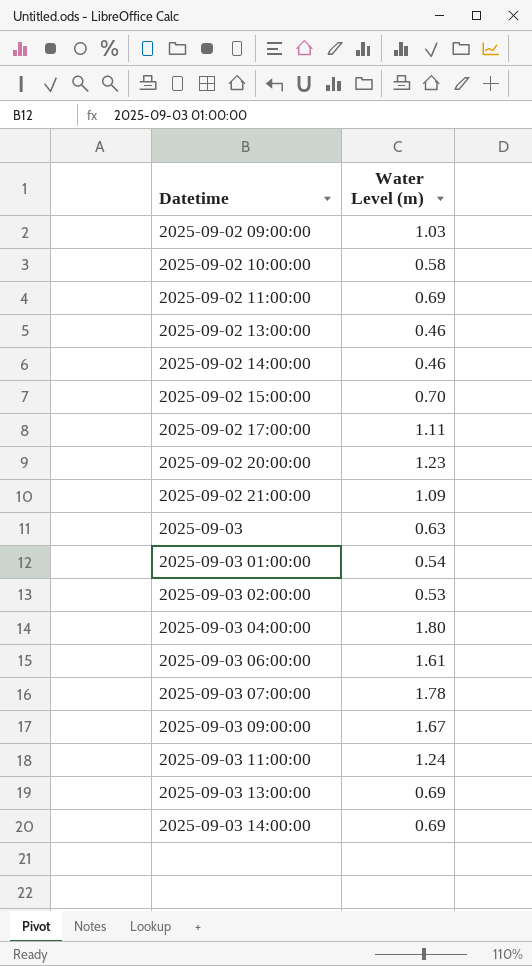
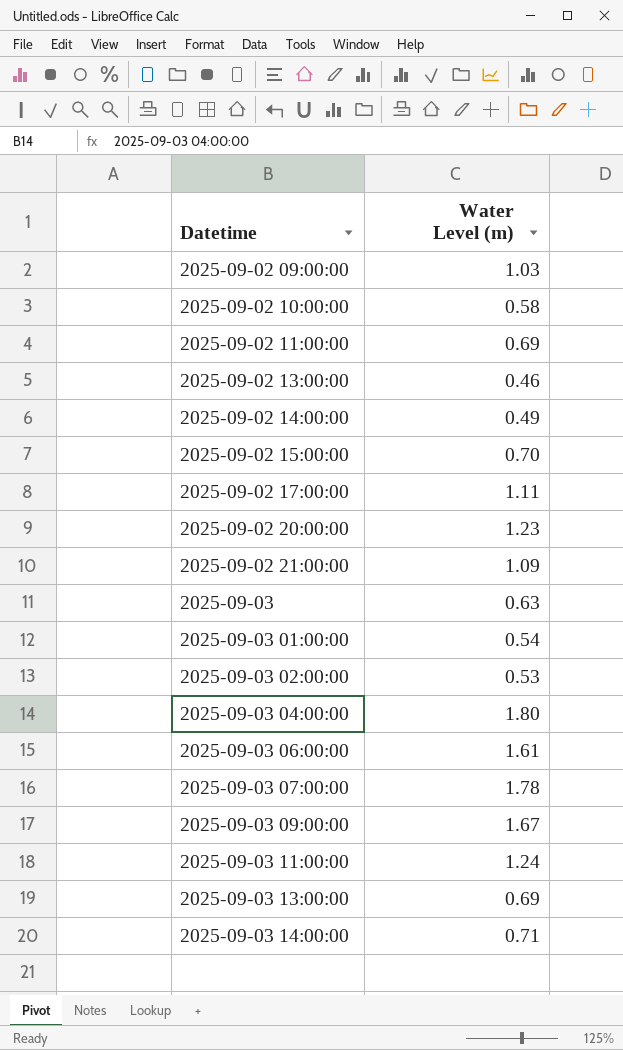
2025-09-02 14:00:00 | Water Level (m): 0.46 -> 0.49
2025-09-03 14:00:00 | Water Level (m): 0.69 -> 0.71

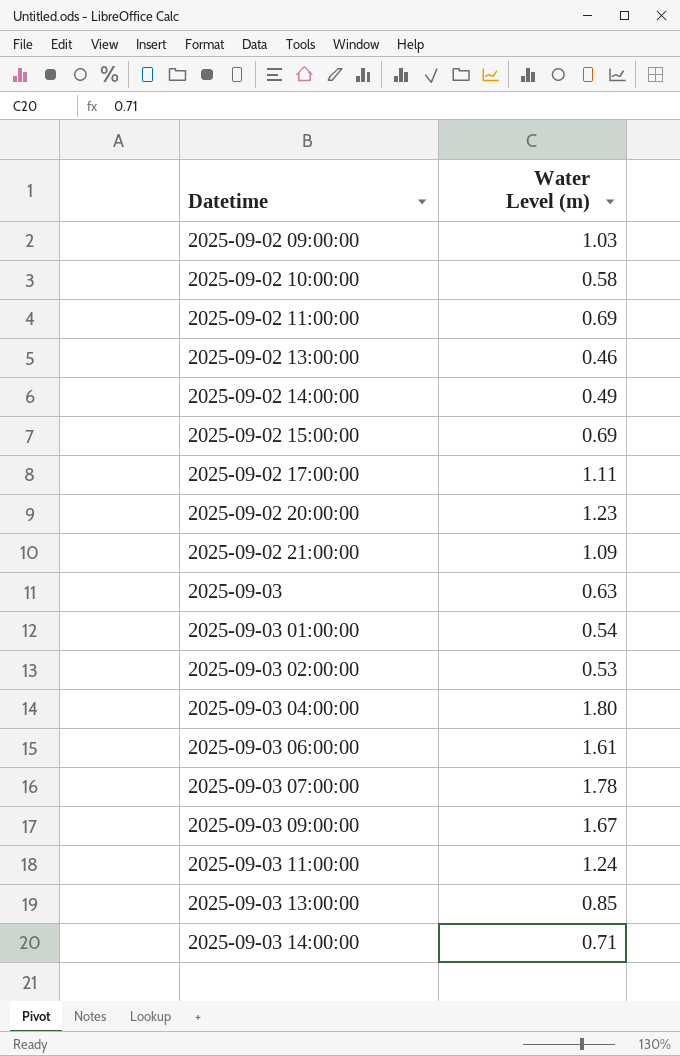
2025-09-02 15:00:00 | Water Level (m): 0.70 -> 0.69
2025-09-03 13:00:00 | Water Level (m): 0.69 -> 0.85

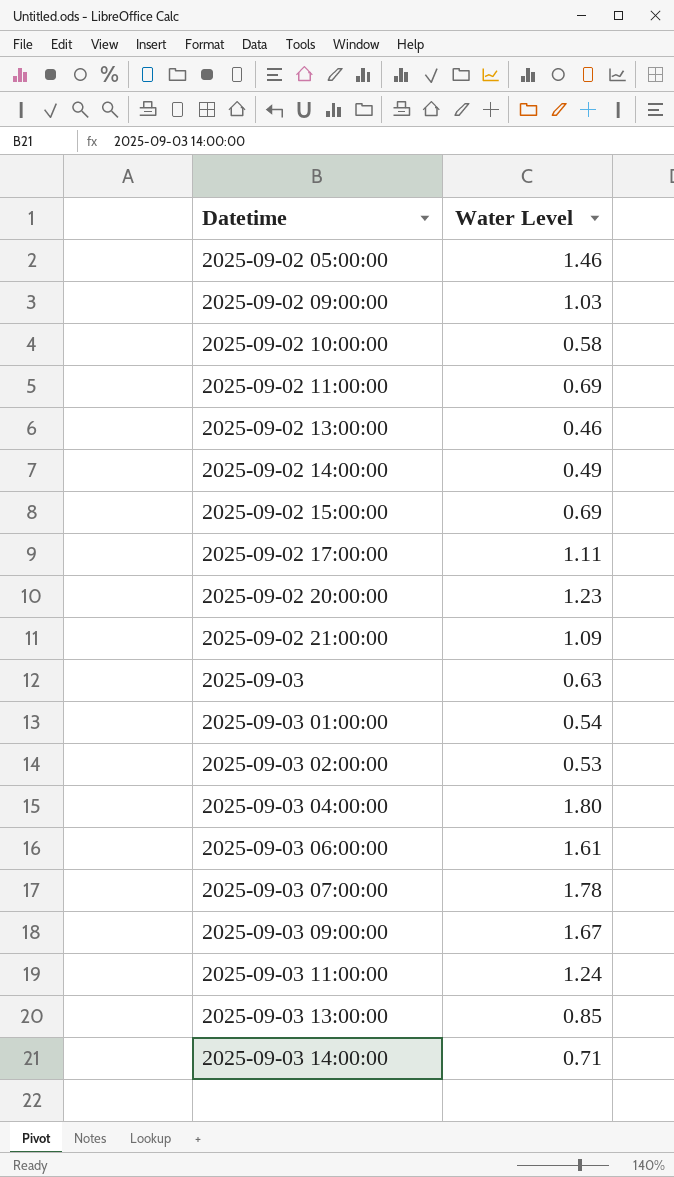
column name: Water Level (m) -> Water Level
row 2025-09-02 05:00:00: none -> 1.46

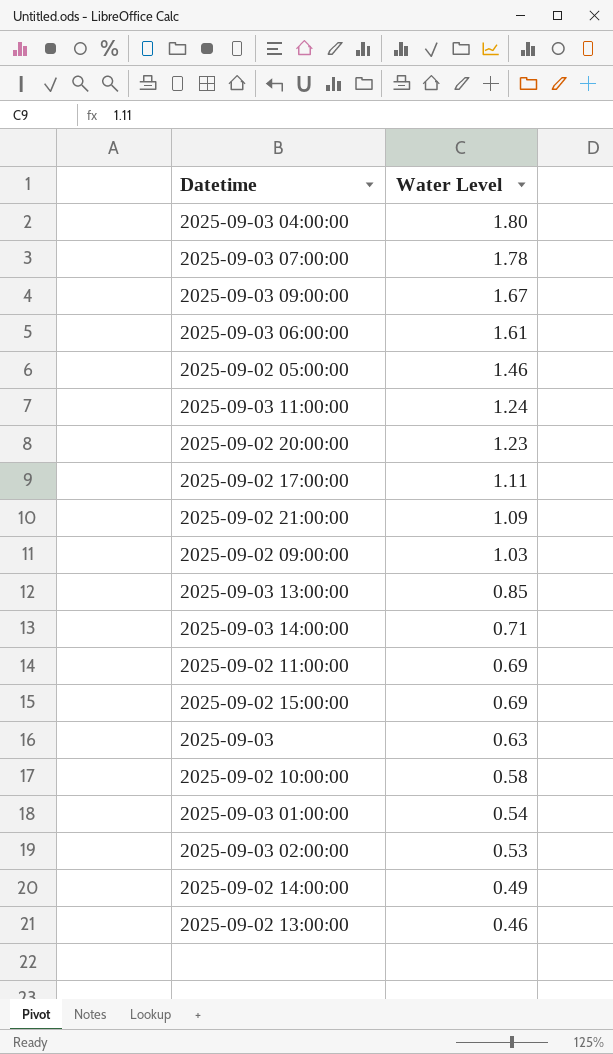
row order: Datetime ascending -> Water Level descending

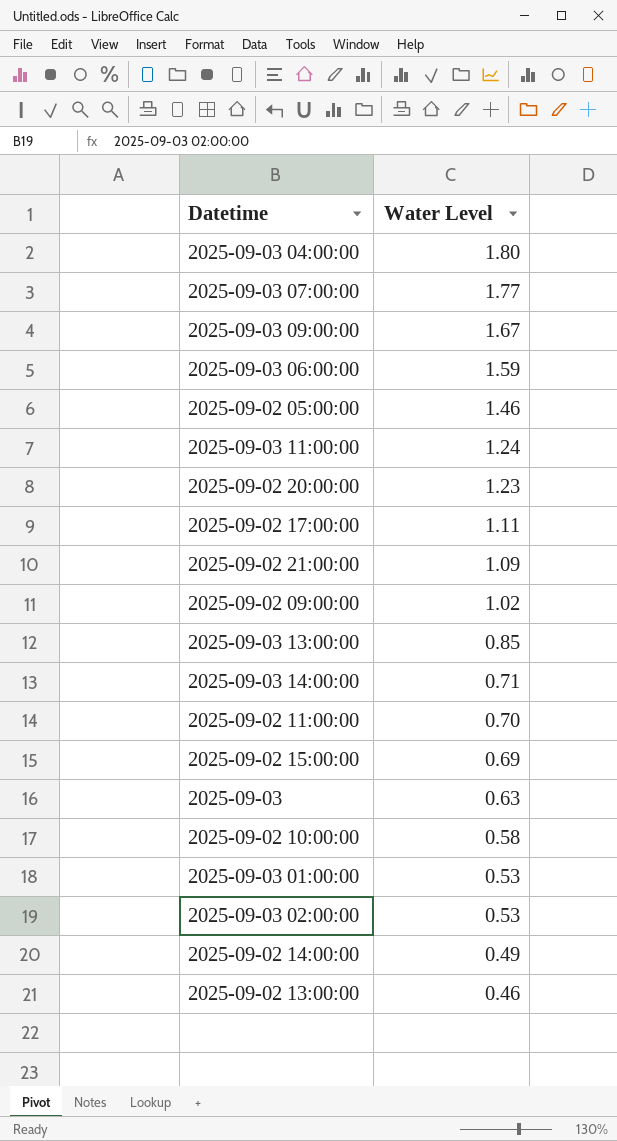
2025-09-03 07:00:00 | Water Level: 1.78 -> 1.77
2025-09-03 06:00:00 | Water Level: 1.61 -> 1.59
2025-09-02 09:00:00 | Water Level: 1.03 -> 1.02
2025-09-02 11:00:00 | Water Level: 0.69 -> 0.70
2025-09-03 01:00:00 | Water Level: 0.54 -> 0.53

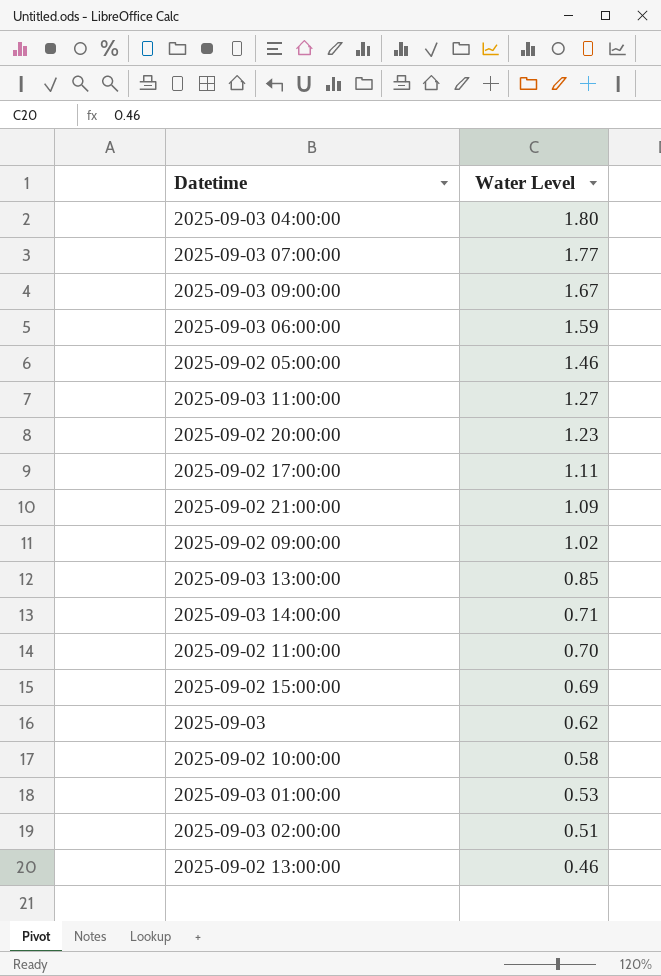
row 2025-09-02 14:00:00: 0.49 -> none
2025-09-03 11:00:00 | Water Level: 1.24 -> 1.27
2025-09-03 | Water Level: 0.63 -> 0.62
2025-09-03 02:00:00 | Water Level: 0.53 -> 0.51

